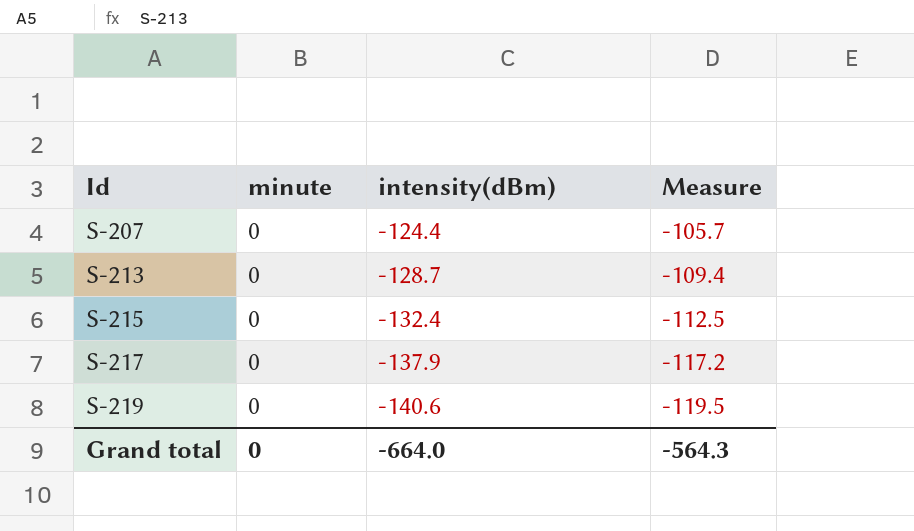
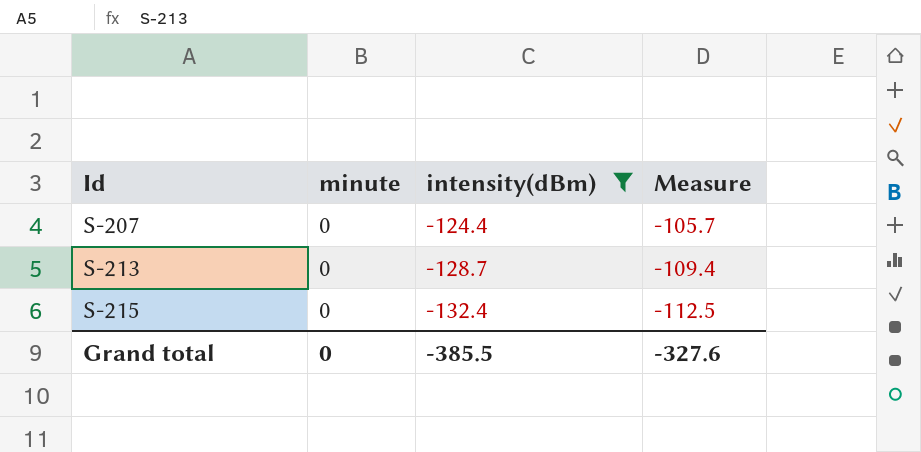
filter: none -> intensity(dBm) >= -132.4
Grand total | intensity(dBm): -664.0 -> -385.5
Grand total | Measure: -564.3 -> -327.6

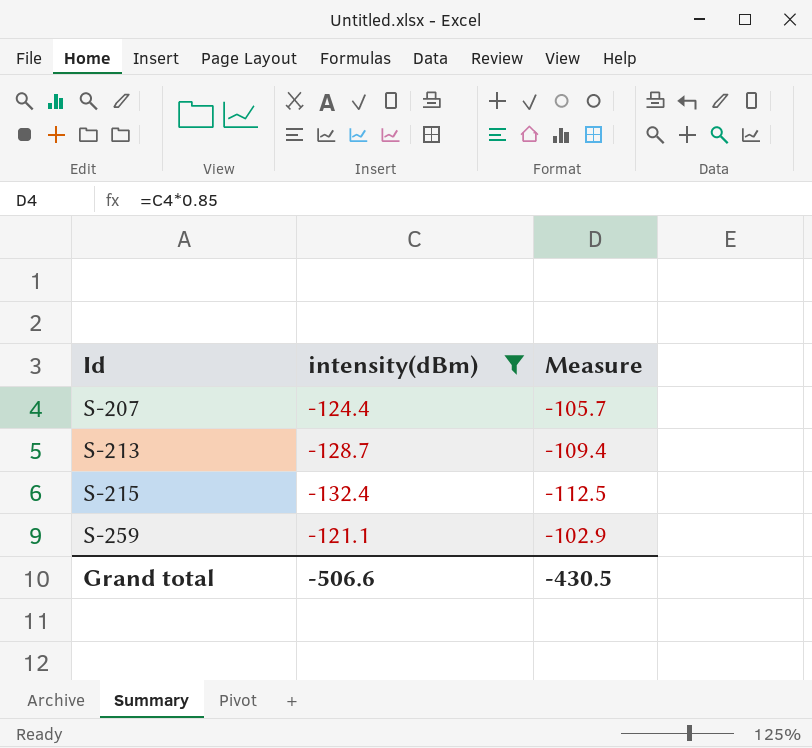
column minute | position: 2 -> none
row S-259: none -> -121.1 | -102.9
Grand total | intensity(dBm): -385.5 -> -506.6
Grand total | Measure: -327.6 -> -430.5

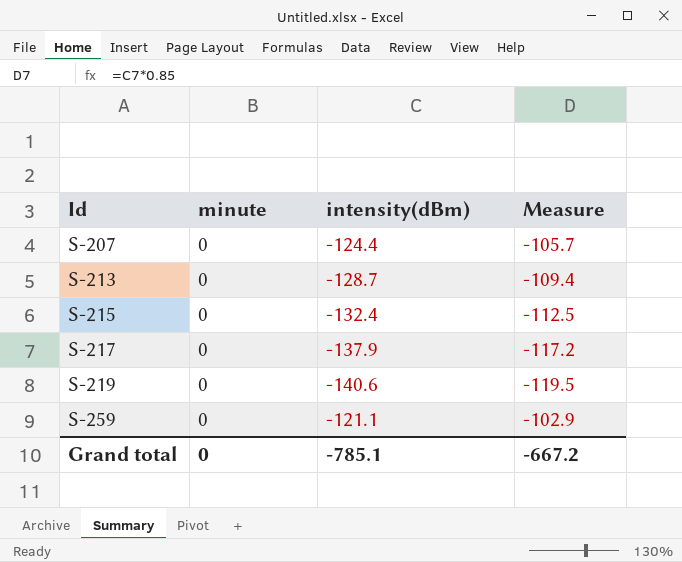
filter: intensity(dBm) >= -132.4 -> none
column minute | position: none -> 2
Grand total | intensity(dBm): -506.6 -> -785.1
Grand total | Measure: -430.5 -> -667.2

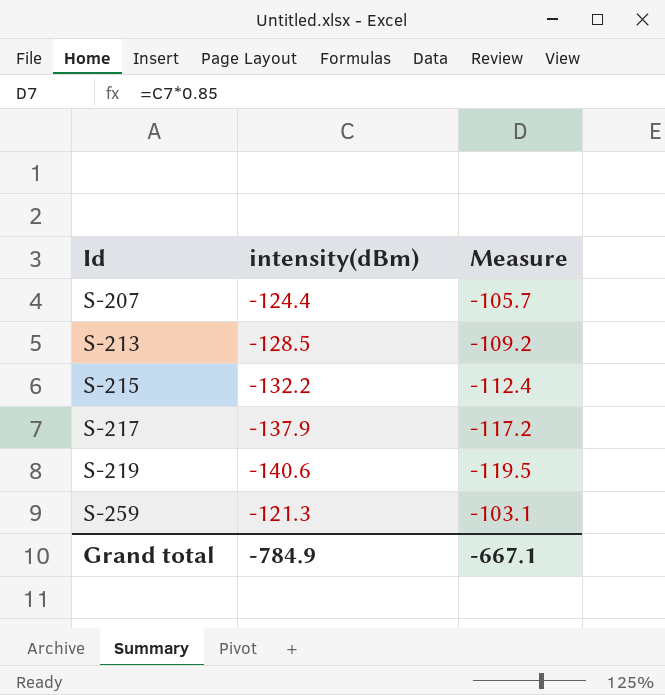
column minute | position: 2 -> none
S-213 | intensity(dBm): -128.7 -> -128.5
S-213 | Measure: -109.4 -> -109.2
S-215 | intensity(dBm): -132.4 -> -132.2
S-215 | Measure: -112.5 -> -112.4
S-259 | intensity(dBm): -121.1 -> -121.3
S-259 | Measure: -102.9 -> -103.1
Grand total | intensity(dBm): -785.1 -> -784.9
Grand total | Measure: -667.2 -> -667.1

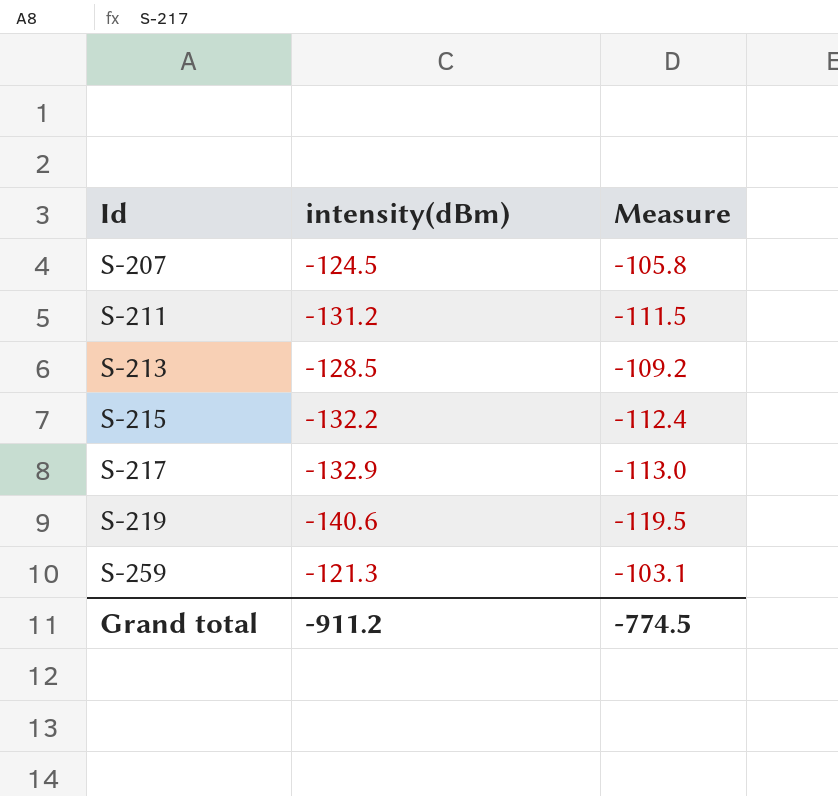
S-207 | intensity(dBm): -124.4 -> -124.5
S-207 | Measure: -105.7 -> -105.8
row S-211: none -> -131.2 | -111.5
S-217 | intensity(dBm): -137.9 -> -132.9
S-217 | Measure: -117.2 -> -113.0
Grand total | intensity(dBm): -784.9 -> -911.2
Grand total | Measure: -667.1 -> -774.5

